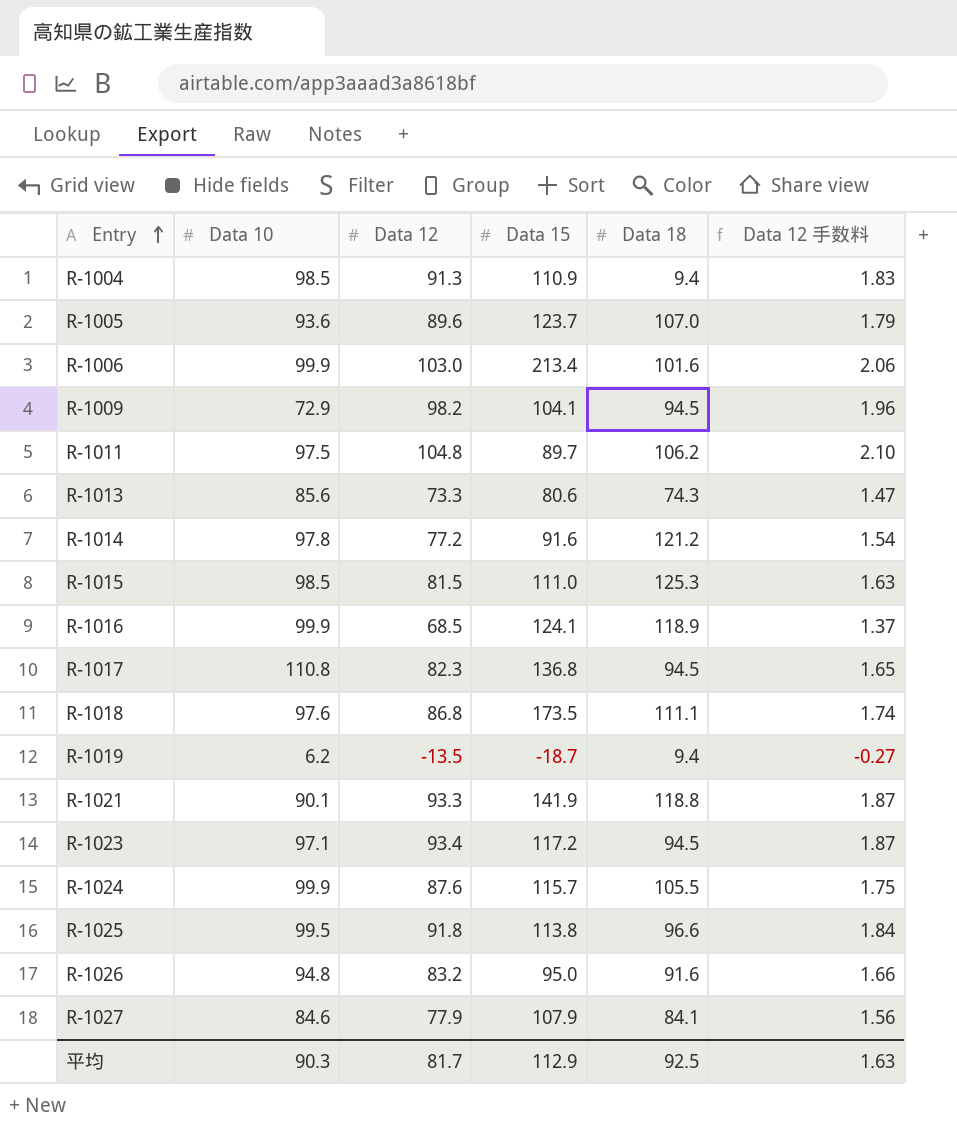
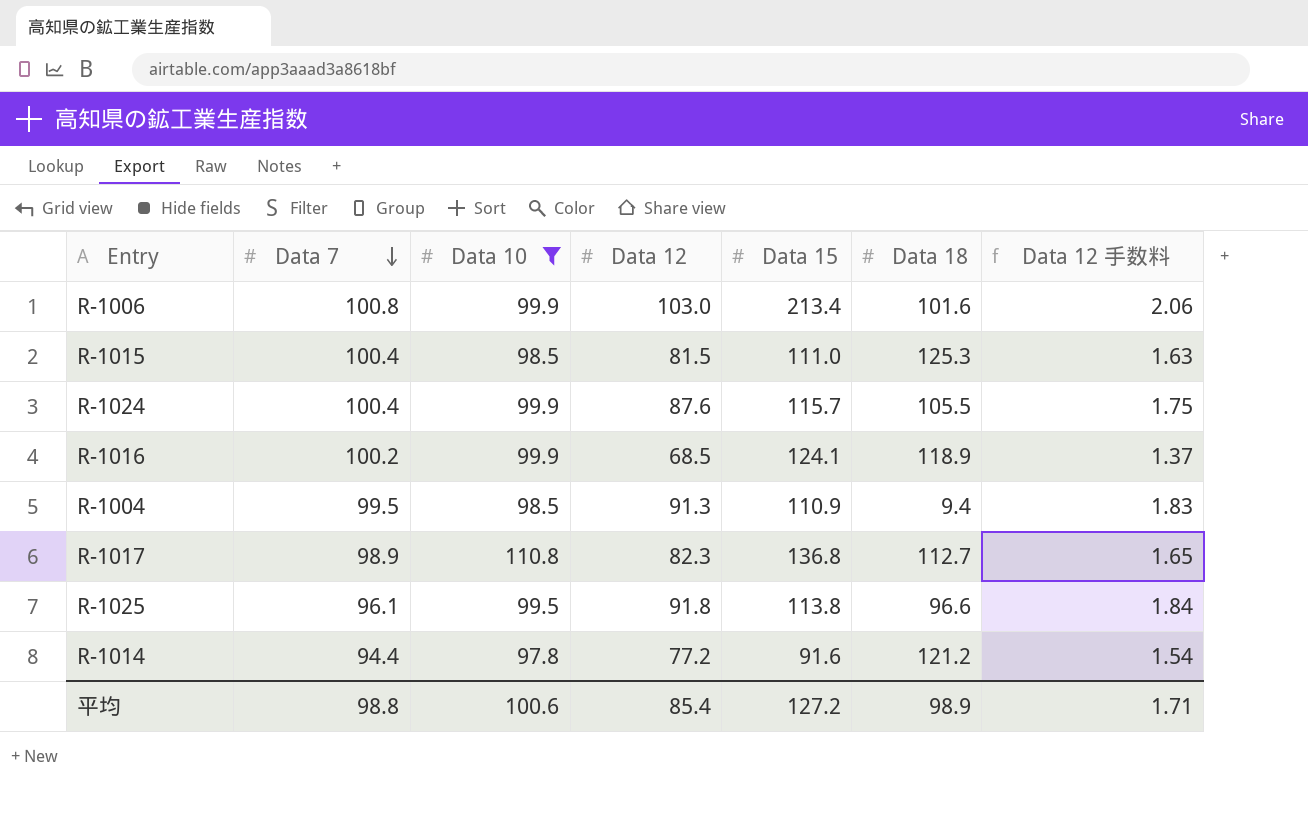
filter: none -> Data 10 >= 97.8
row order: Entry ascending -> Data 7 descending
column Data 7 | position: none -> 2
R-1017 | Data 18: 94.5 -> 112.7
平均 | Data 10: 90.3 -> 100.6
平均 | Data 12: 81.7 -> 85.4
平均 | Data 15: 112.9 -> 127.2
平均 | Data 18: 92.5 -> 98.9
平均 | Data 12 手数料: 1.63 -> 1.71

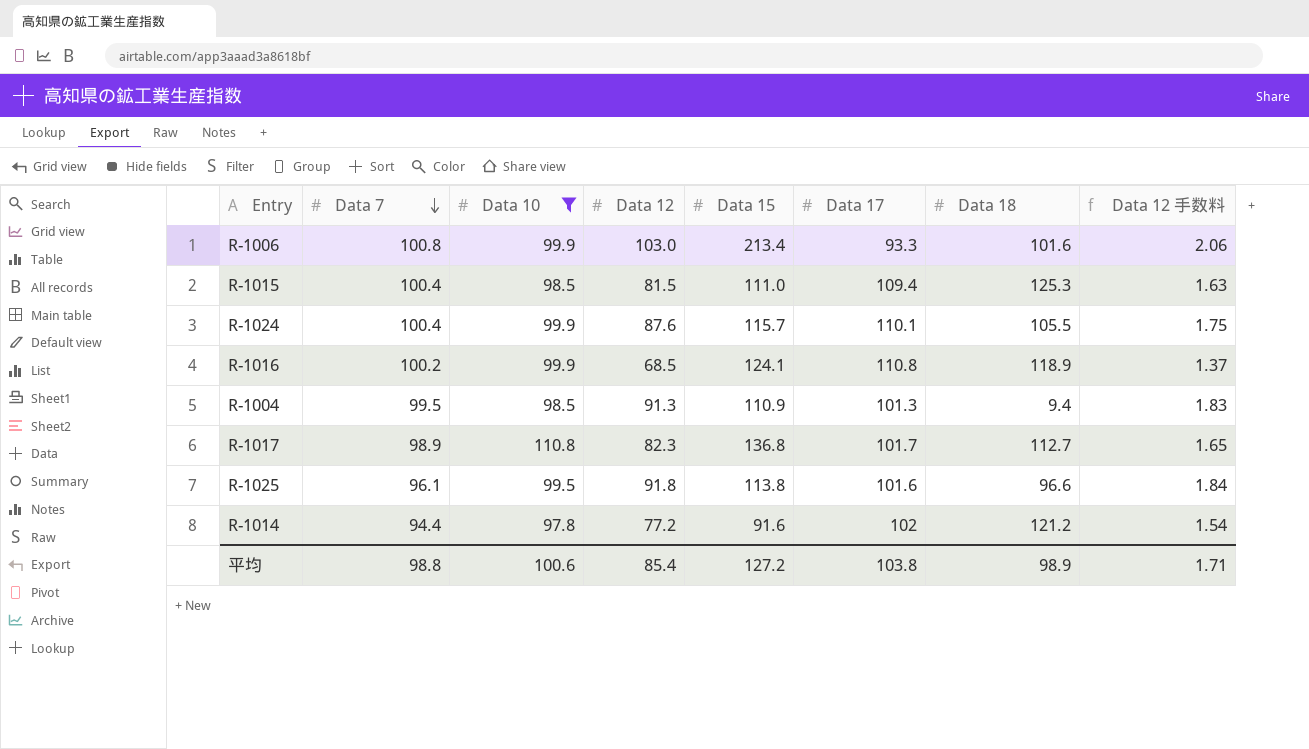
column Data 17 | position: none -> 6

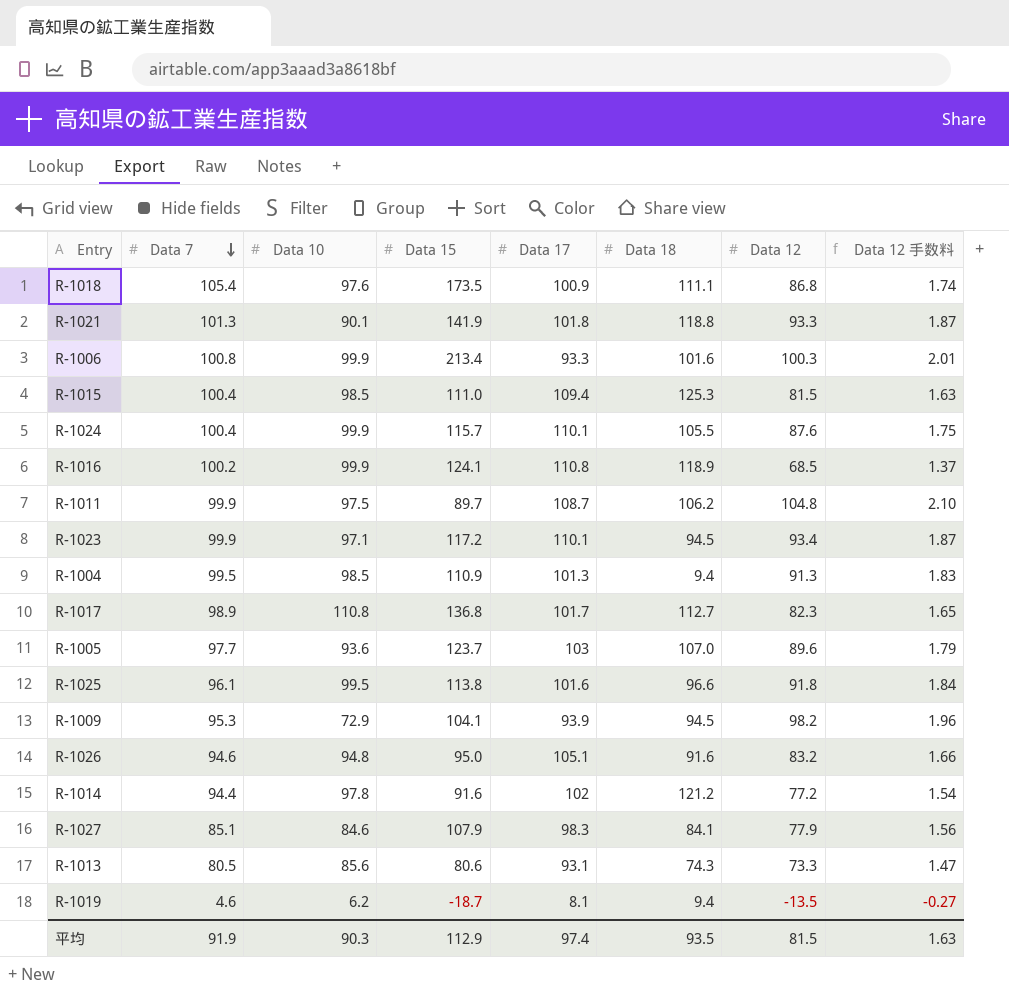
filter: Data 10 >= 97.8 -> none
column Data 12 | position: 4 -> 7
R-1006 | Data 12: 103.0 -> 100.3
R-1006 | Data 12 手数料: 2.06 -> 2.01
平均 | Data 7: 98.8 -> 91.9
平均 | Data 10: 100.6 -> 90.3
平均 | Data 15: 127.2 -> 112.9
平均 | Data 17: 103.8 -> 97.4
平均 | Data 18: 98.9 -> 93.5
平均 | Data 12: 85.4 -> 81.5
平均 | Data 12 手数料: 1.71 -> 1.63

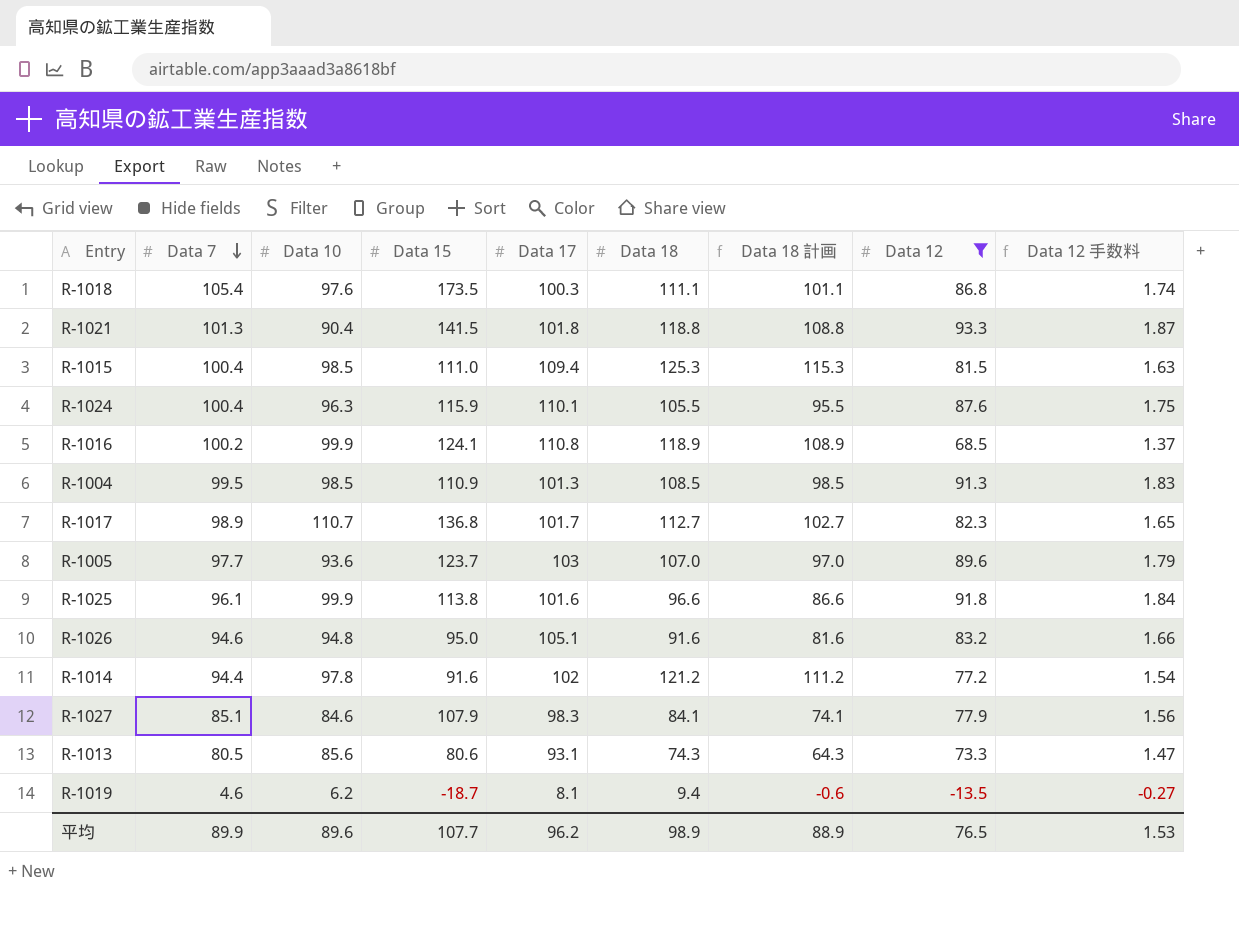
filter: none -> Data 12 <= 93.3
column Data 18 計画 | formula: none -> [Data 18] - 10
R-1018 | Data 17: 100.9 -> 100.3
R-1021 | Data 10: 90.1 -> 90.4
R-1021 | Data 15: 141.9 -> 141.5
R-1024 | Data 10: 99.9 -> 96.3
R-1024 | Data 15: 115.7 -> 115.9
R-1004 | Data 18: 9.4 -> 108.5
R-1017 | Data 10: 110.8 -> 110.7
R-1025 | Data 10: 99.5 -> 99.9
平均 | Data 7: 91.9 -> 89.9
平均 | Data 10: 90.3 -> 89.6
平均 | Data 15: 112.9 -> 107.7
平均 | Data 17: 97.4 -> 96.2
平均 | Data 18: 93.5 -> 98.9
平均 | Data 12: 81.5 -> 76.5
平均 | Data 12 手数料: 1.63 -> 1.53

